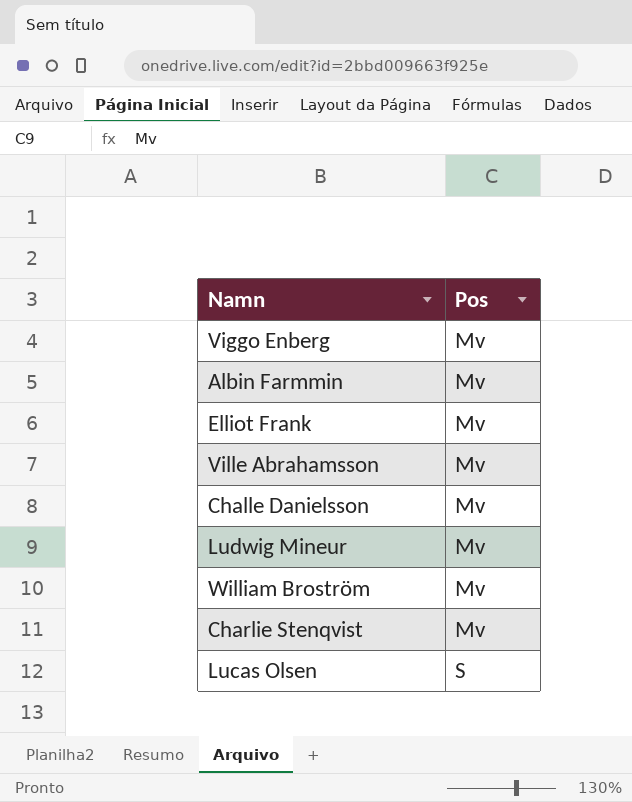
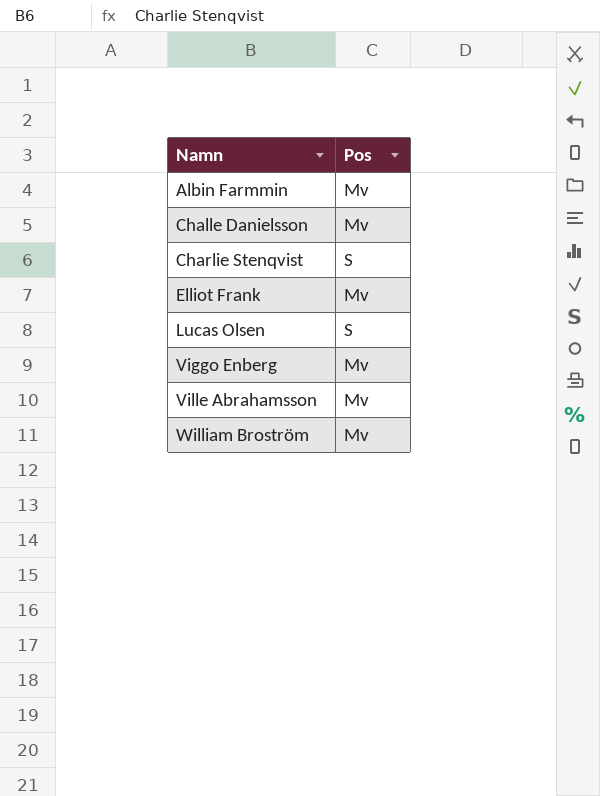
row order: Pos ascending -> Namn ascending
row Ludwig Mineur: Mv -> none
Charlie Stenqvist | Pos: Mv -> S

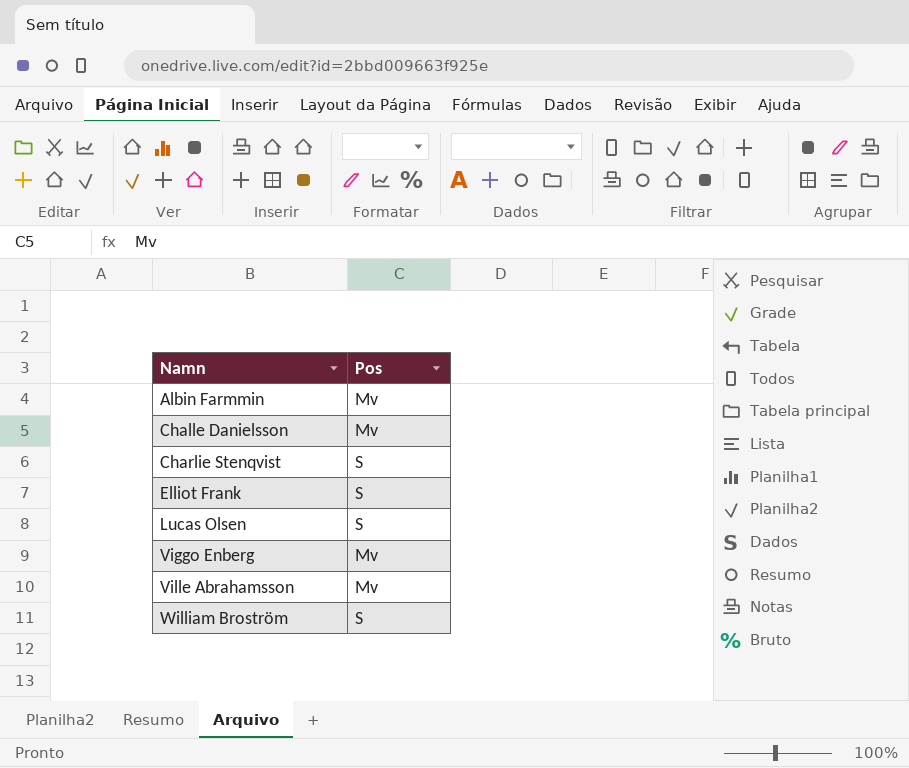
Elliot Frank | Pos: Mv -> S
William Broström | Pos: Mv -> S

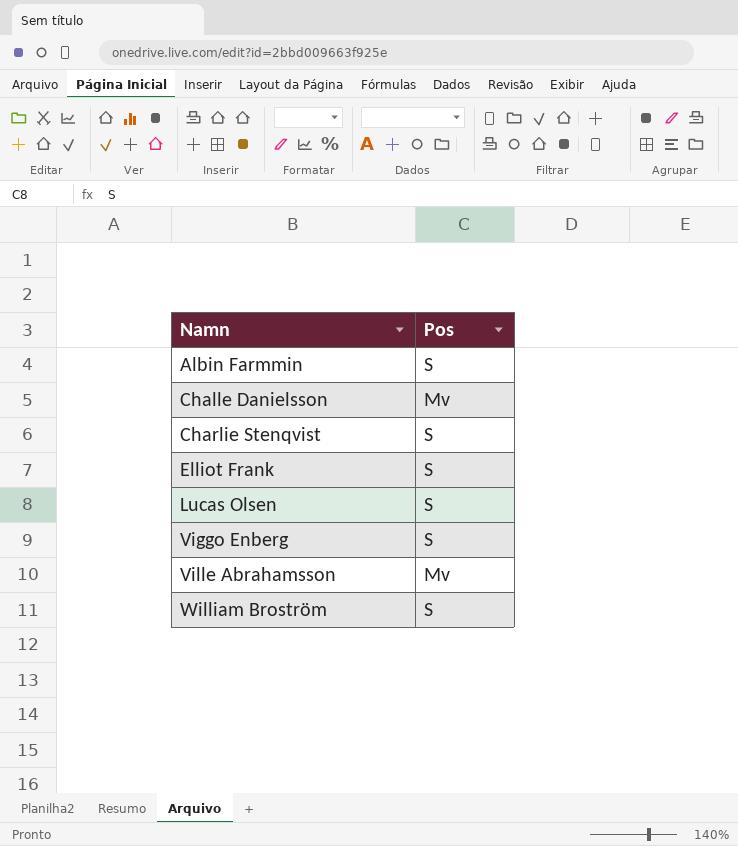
Albin Farmmin | Pos: Mv -> S
Viggo Enberg | Pos: Mv -> S

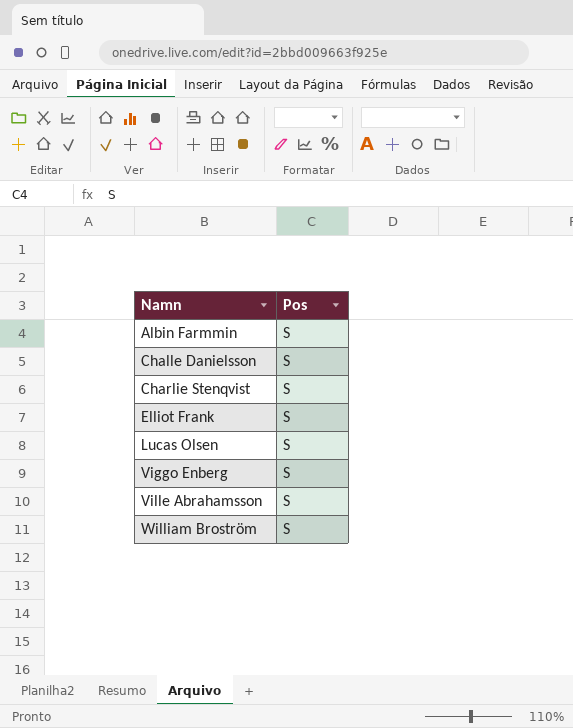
Challe Danielsson | Pos: Mv -> S
Ville Abrahamsson | Pos: Mv -> S

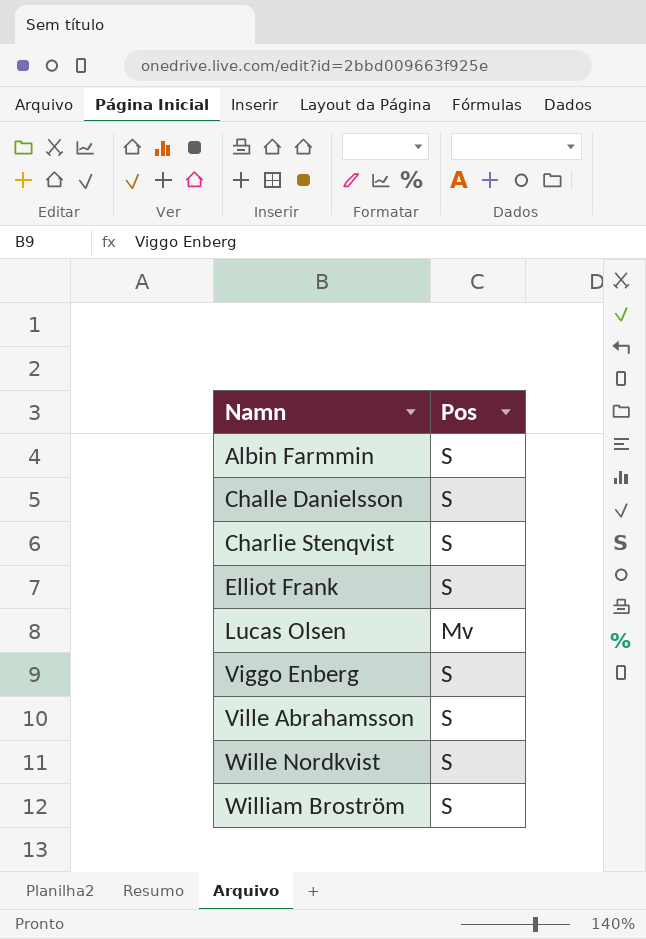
Lucas Olsen | Pos: S -> Mv
row Wille Nordkvist: none -> S

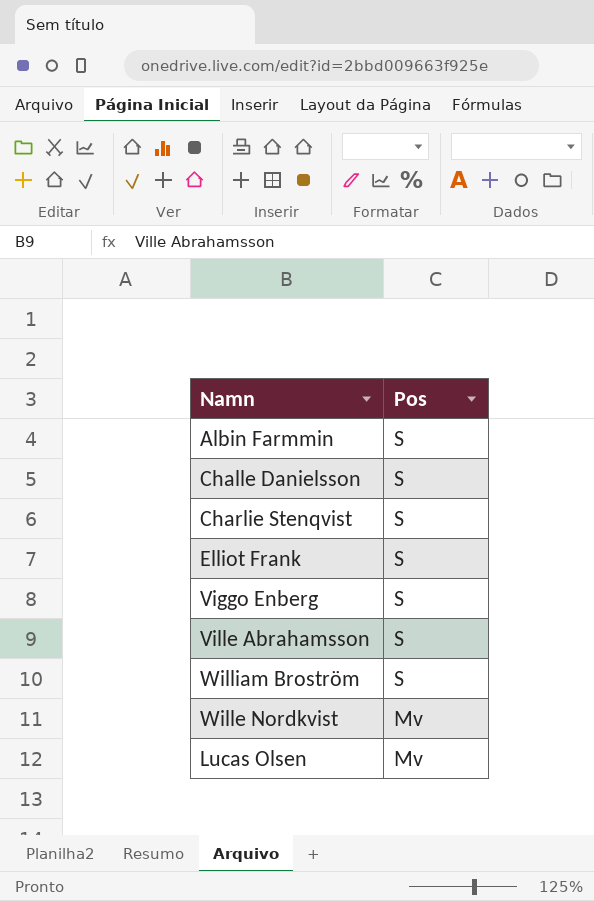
row order: Namn ascending -> Pos descending
Wille Nordkvist | Pos: S -> Mv

